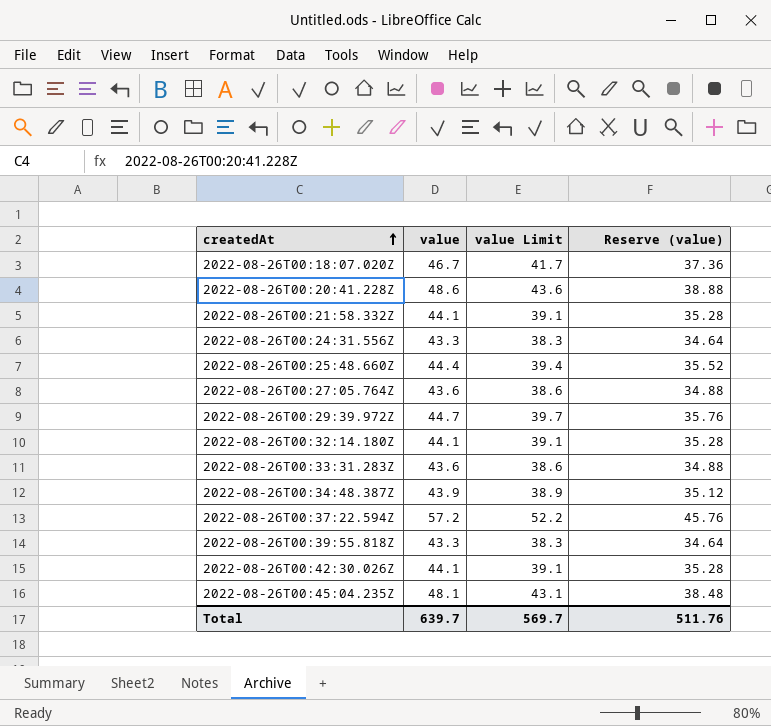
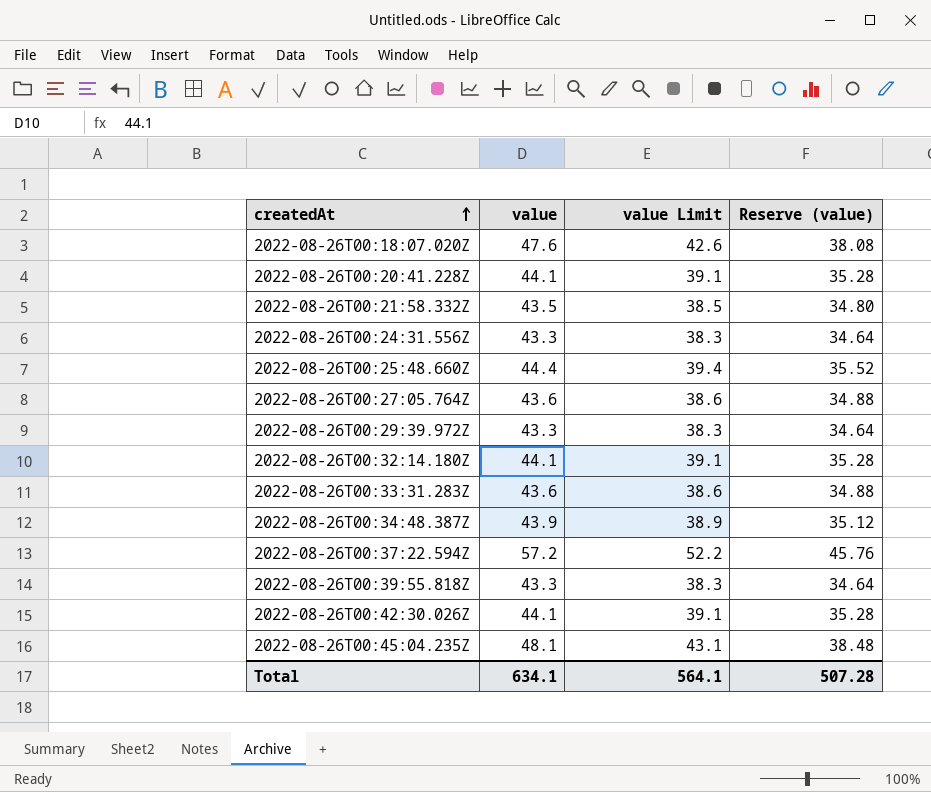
2022-08-26T00:18:07.020Z | value: 46.7 -> 47.6
2022-08-26T00:18:07.020Z | value Limit: 41.7 -> 42.6
2022-08-26T00:18:07.020Z | Reserve (value): 37.36 -> 38.08
2022-08-26T00:20:41.228Z | value: 48.6 -> 44.1
2022-08-26T00:20:41.228Z | value Limit: 43.6 -> 39.1
2022-08-26T00:20:41.228Z | Reserve (value): 38.88 -> 35.28
2022-08-26T00:21:58.332Z | value: 44.1 -> 43.5
2022-08-26T00:21:58.332Z | value Limit: 39.1 -> 38.5
2022-08-26T00:21:58.332Z | Reserve (value): 35.28 -> 34.80
2022-08-26T00:29:39.972Z | value: 44.7 -> 43.3
2022-08-26T00:29:39.972Z | value Limit: 39.7 -> 38.3
2022-08-26T00:29:39.972Z | Reserve (value): 35.76 -> 34.64
Total | value: 639.7 -> 634.1
Total | value Limit: 569.7 -> 564.1
Total | Reserve (value): 511.76 -> 507.28

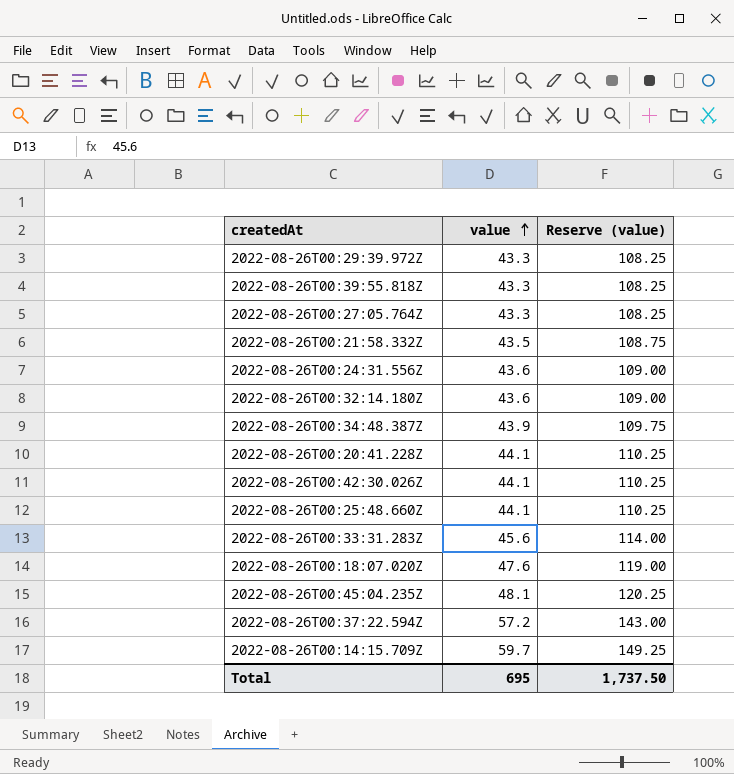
row order: createdAt ascending -> value ascending
column value Limit | formula: [value] - 5 -> none
column Reserve (value) | formula: [value] * 0.8 -> [value] * 2.5
2022-08-26T00:27:05.764Z | value: 43.6 -> 43.3
2022-08-26T00:24:31.556Z | value: 43.3 -> 43.6
2022-08-26T00:32:14.180Z | value: 44.1 -> 43.6
2022-08-26T00:25:48.660Z | value: 44.4 -> 44.1
2022-08-26T00:33:31.283Z | value: 43.6 -> 45.6
row 2022-08-26T00:14:15.709Z: none -> 59.7 | 149.25
Total | value: 634.1 -> 695
Total | Reserve (value): 507.28 -> 1,737.50

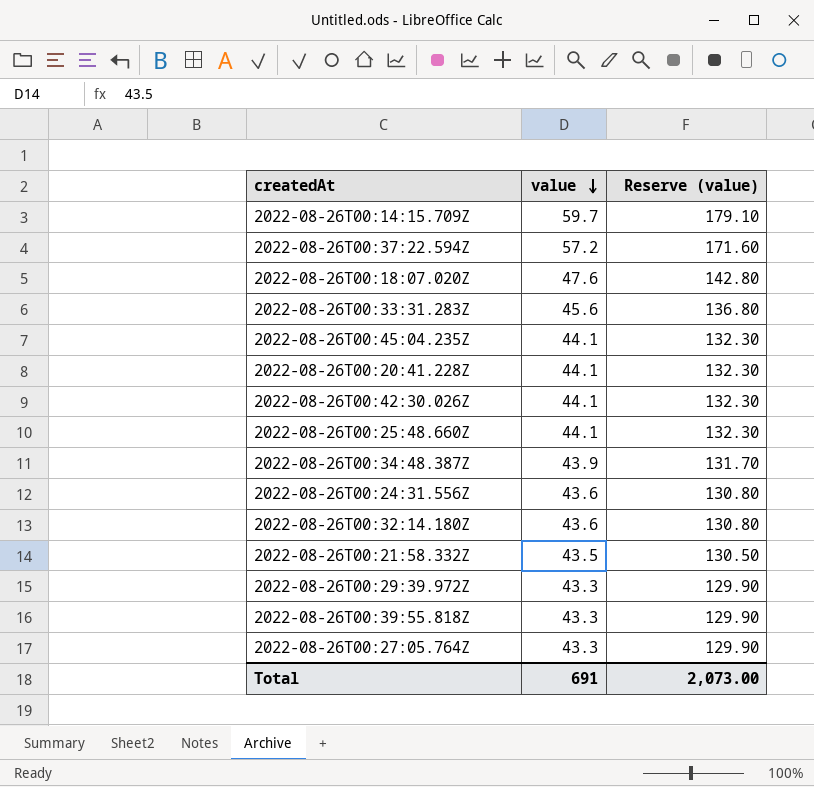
row order: value ascending -> value descending
column Reserve (value) | formula: [value] * 2.5 -> [value] * 3
2022-08-26T00:45:04.235Z | value: 48.1 -> 44.1
Total | value: 695 -> 691
Total | Reserve (value): 1,737.50 -> 2,073.00

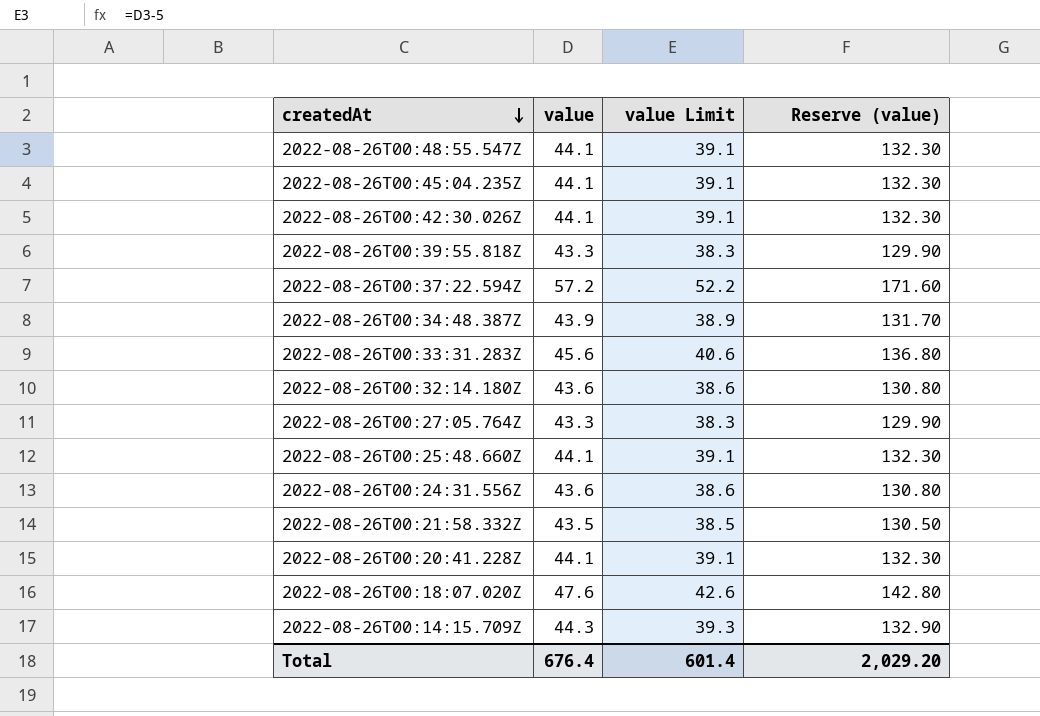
row order: value descending -> createdAt descending
column value Limit | formula: none -> [value] - 5
row 2022-08-26T00:29:39.972Z: 43.3 | 129.90 -> none
row 2022-08-26T00:48:55.547Z: none -> 44.1 | 39.1 | 132.30
2022-08-26T00:14:15.709Z | value: 59.7 -> 44.3
2022-08-26T00:14:15.709Z | Reserve (value): 179.10 -> 132.90
Total | value: 691 -> 676.4
Total | Reserve (value): 2,073.00 -> 2,029.20

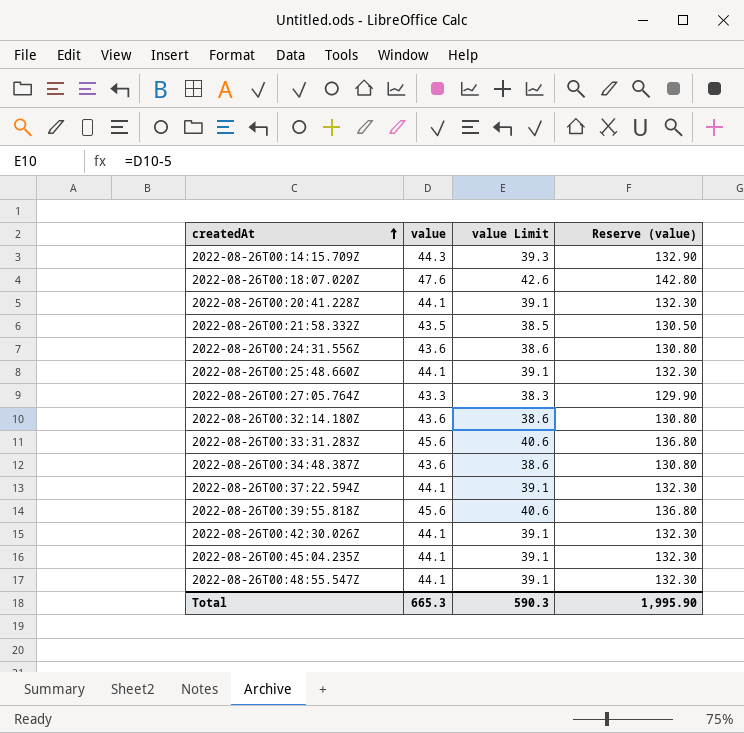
row order: createdAt descending -> createdAt ascending
2022-08-26T00:34:48.387Z | value: 43.9 -> 43.6
2022-08-26T00:34:48.387Z | value Limit: 38.9 -> 38.6
2022-08-26T00:34:48.387Z | Reserve (value): 131.70 -> 130.80
2022-08-26T00:37:22.594Z | value: 57.2 -> 44.1
2022-08-26T00:37:22.594Z | value Limit: 52.2 -> 39.1
2022-08-26T00:37:22.594Z | Reserve (value): 171.60 -> 132.30
2022-08-26T00:39:55.818Z | value: 43.3 -> 45.6
2022-08-26T00:39:55.818Z | value Limit: 38.3 -> 40.6
2022-08-26T00:39:55.818Z | Reserve (value): 129.90 -> 136.80
Total | value: 676.4 -> 665.3
Total | value Limit: 601.4 -> 590.3
Total | Reserve (value): 2,029.20 -> 1,995.90

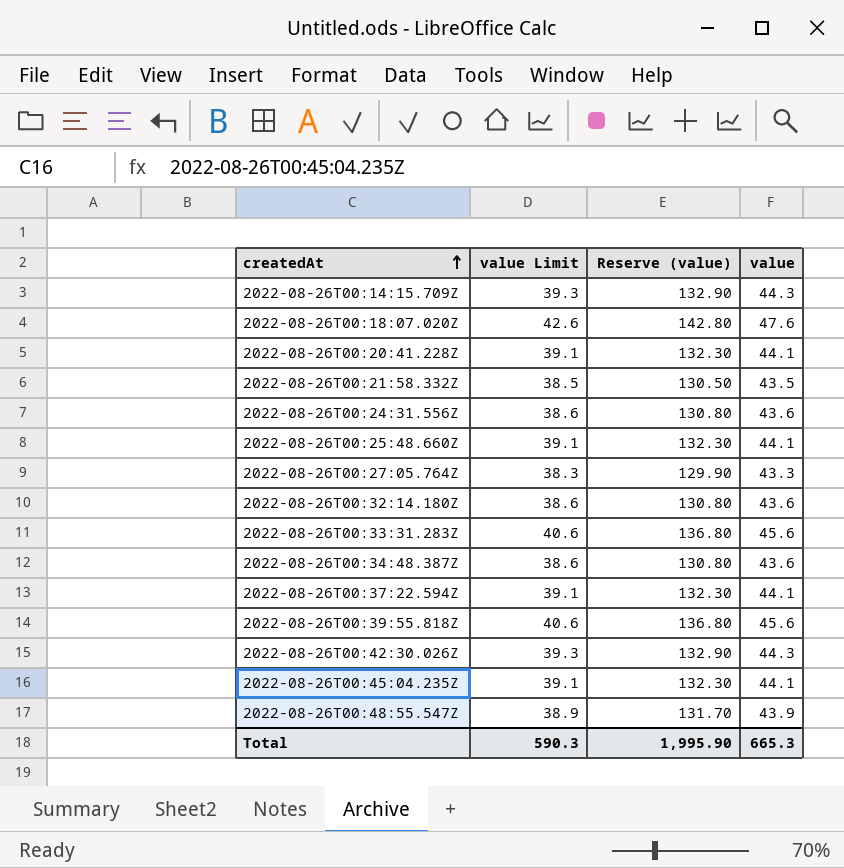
column value | position: 2 -> 4
2022-08-26T00:42:30.026Z | value Limit: 39.1 -> 39.3
2022-08-26T00:42:30.026Z | Reserve (value): 132.30 -> 132.90
2022-08-26T00:42:30.026Z | value: 44.1 -> 44.3
2022-08-26T00:48:55.547Z | value Limit: 39.1 -> 38.9
2022-08-26T00:48:55.547Z | Reserve (value): 132.30 -> 131.70
2022-08-26T00:48:55.547Z | value: 44.1 -> 43.9

